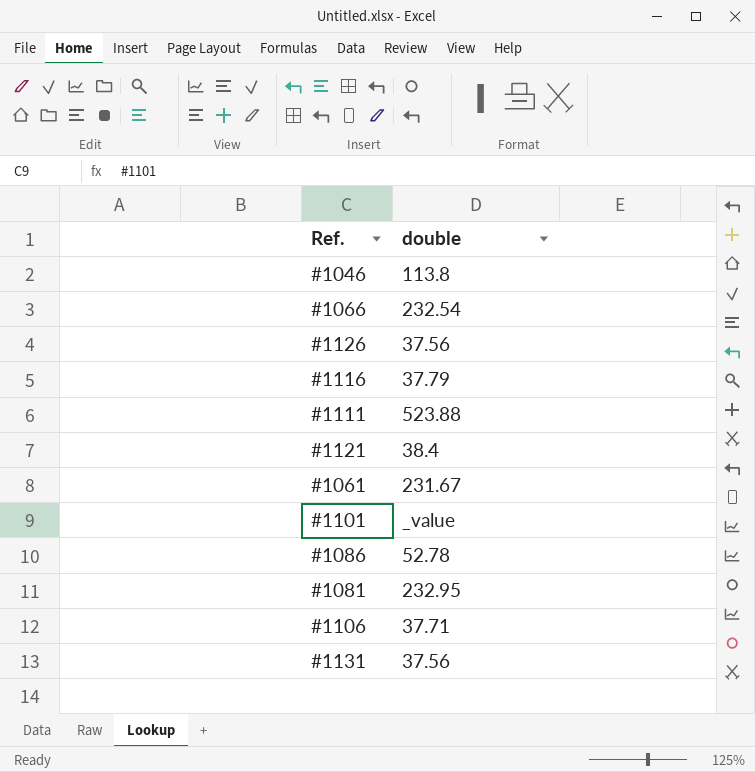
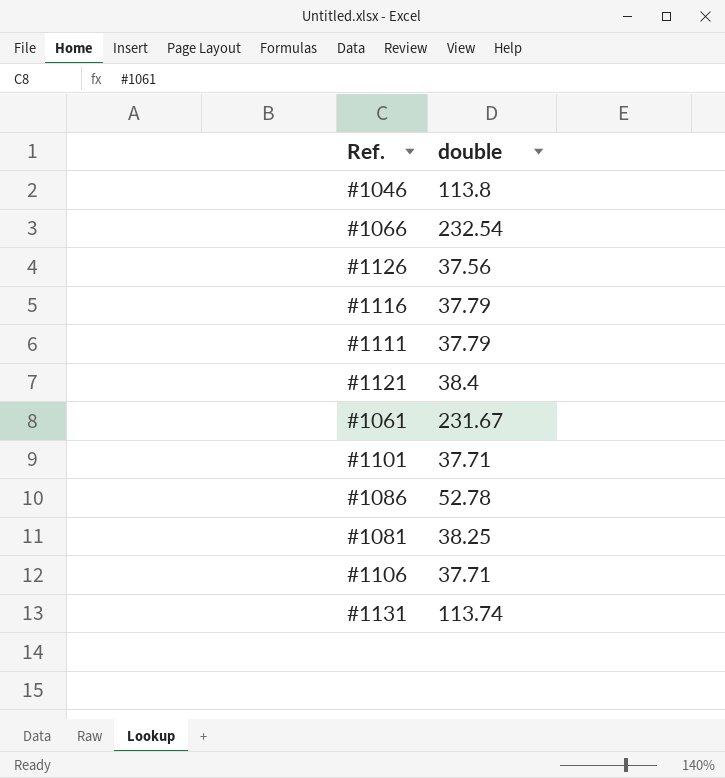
#1111 | double: 523.88 -> 37.79
#1101 | double: _value -> 37.71
#1081 | double: 232.95 -> 38.25
#1131 | double: 37.56 -> 113.74

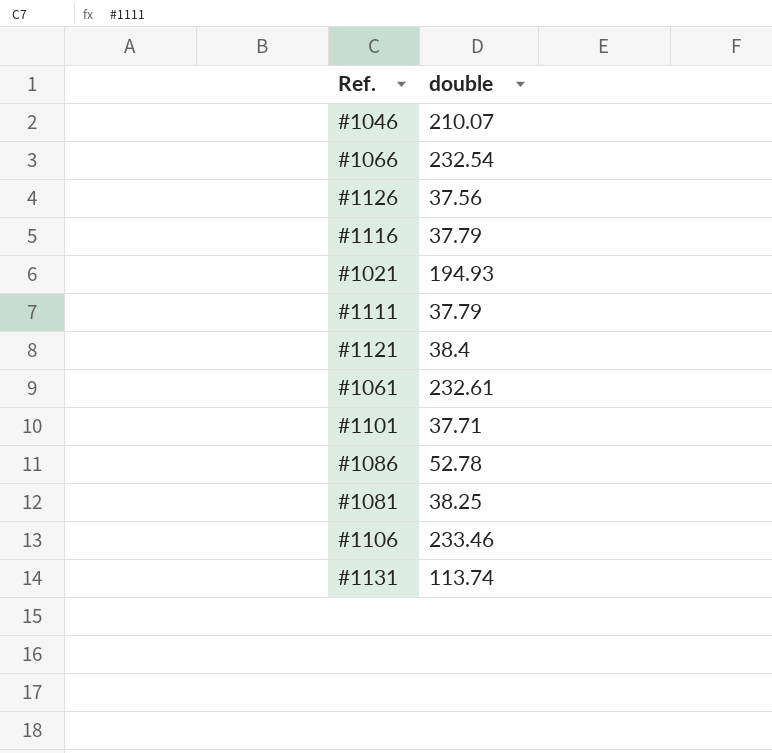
#1046 | double: 113.8 -> 210.07
row #1021: none -> 194.93
#1061 | double: 231.67 -> 232.61
#1106 | double: 37.71 -> 233.46

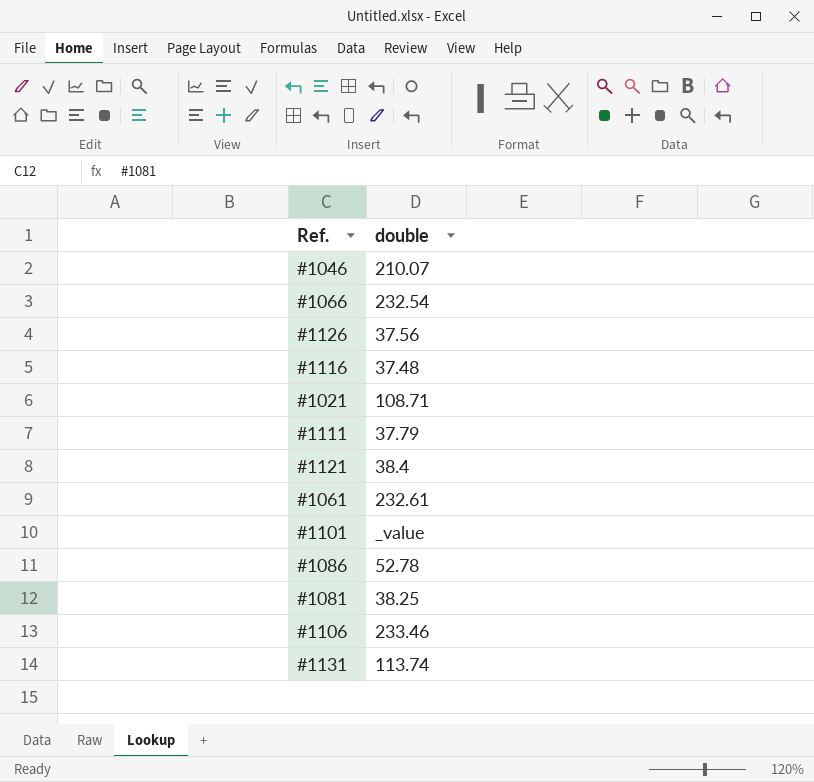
#1116 | double: 37.79 -> 37.48
#1021 | double: 194.93 -> 108.71
#1101 | double: 37.71 -> _value

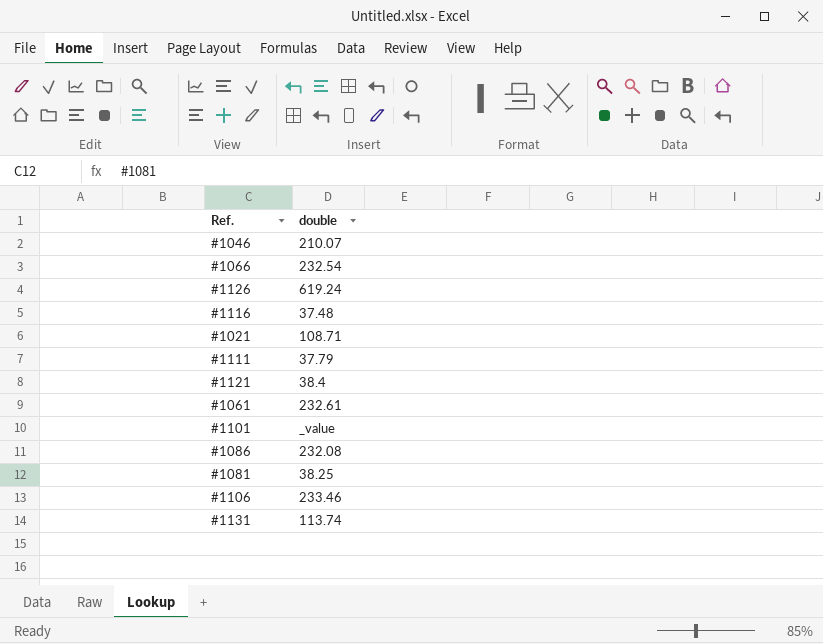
#1126 | double: 37.56 -> 619.24
#1086 | double: 52.78 -> 232.08

